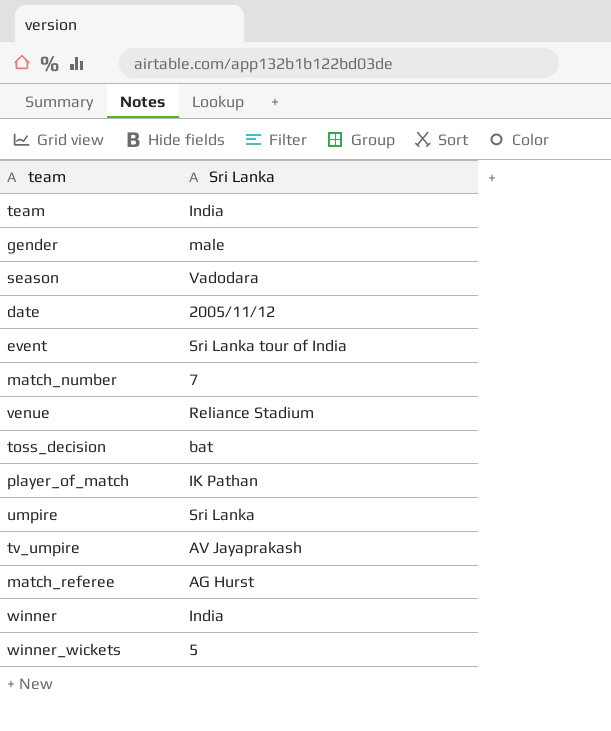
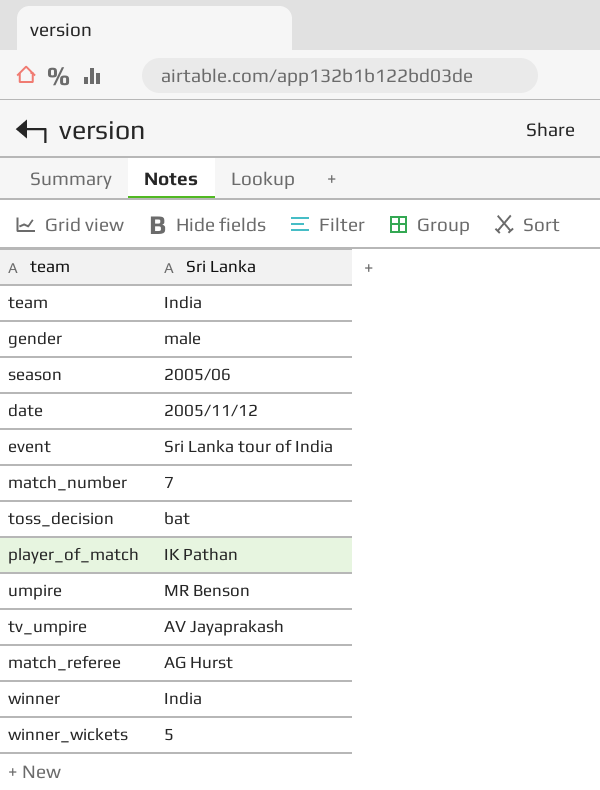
row venue: Reliance Stadium -> none
season | Sri Lanka: Vadodara -> 2005/06
umpire | Sri Lanka: Sri Lanka -> MR Benson

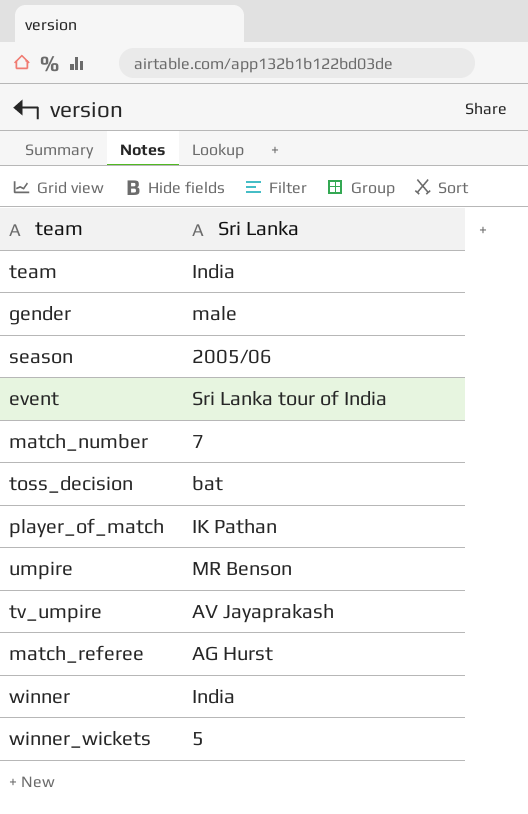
row date: 2005/11/12 -> none

